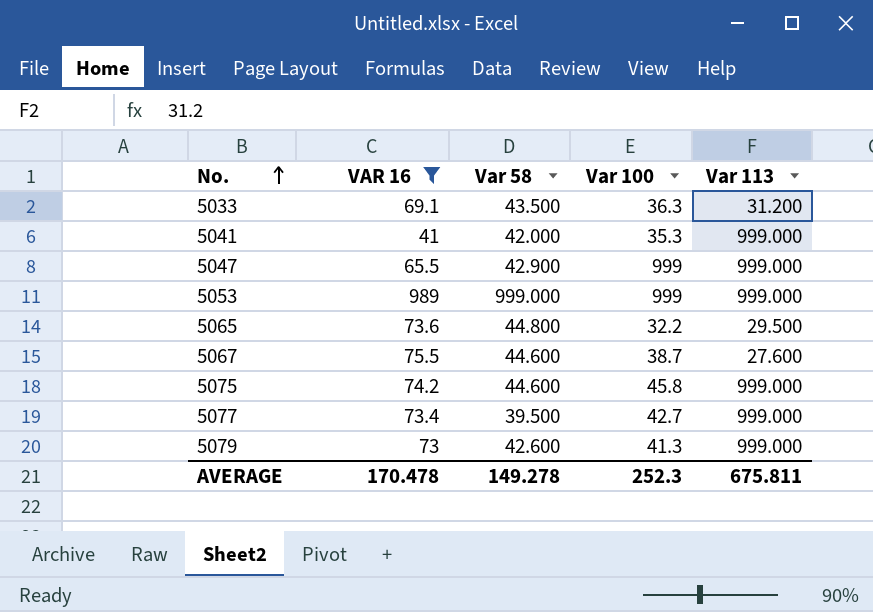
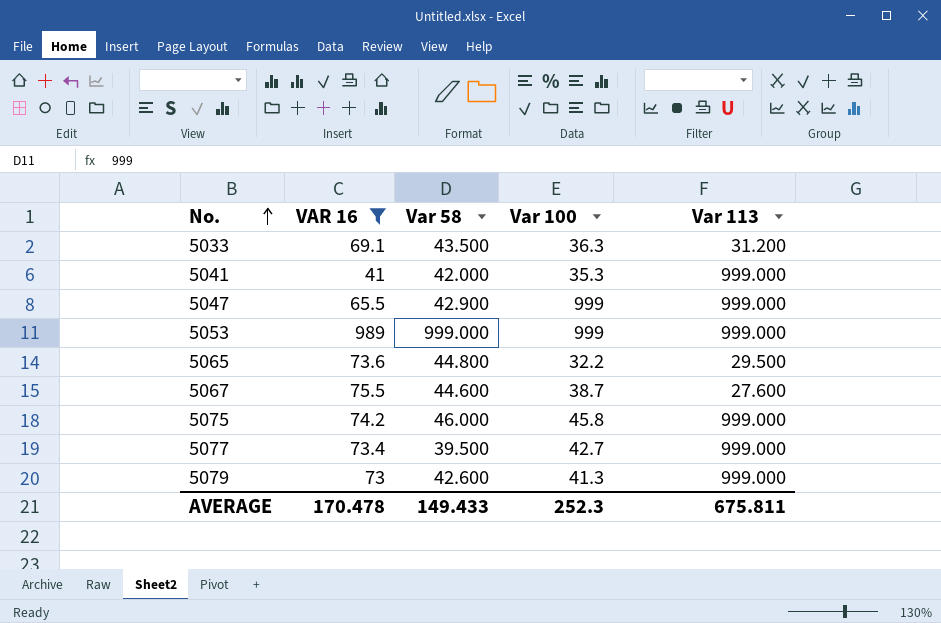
5075 | Var 58: 44.600 -> 46.000
AVERAGE | Var 58: 149.278 -> 149.433

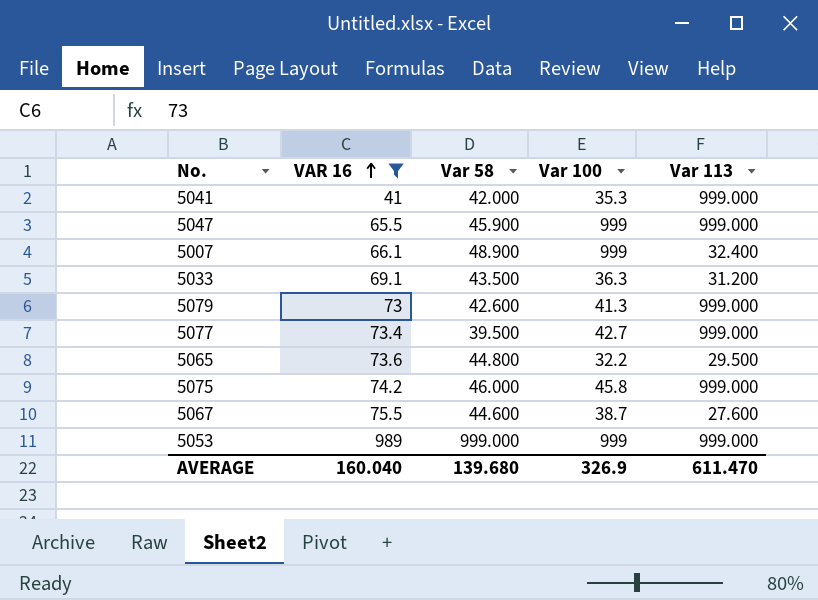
row order: No. ascending -> VAR 16 ascending
5047 | Var 58: 42.900 -> 45.900
row 5007: none -> 66.1 | 48.900 | 999 | 32.400
AVERAGE | VAR 16: 170.478 -> 160.040
AVERAGE | Var 58: 149.433 -> 139.680
AVERAGE | Var 100: 252.3 -> 326.9
AVERAGE | Var 113: 675.811 -> 611.470

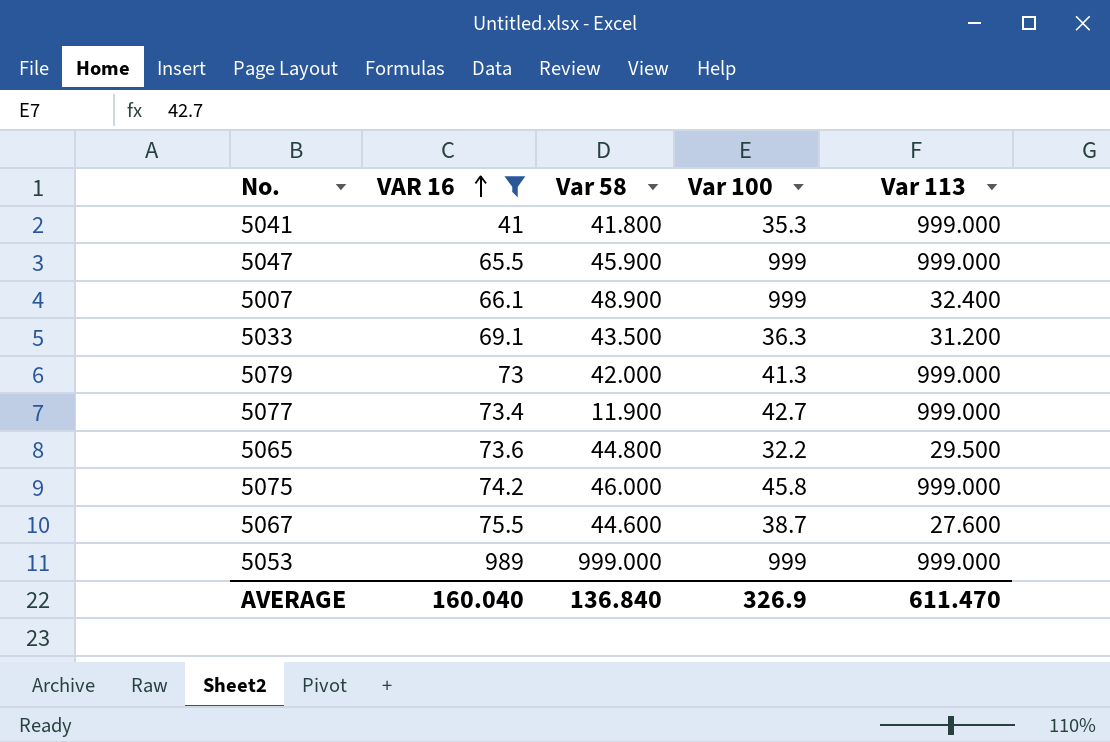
5041 | Var 58: 42.000 -> 41.800
5079 | Var 58: 42.600 -> 42.000
5077 | Var 58: 39.500 -> 11.900
AVERAGE | Var 58: 139.680 -> 136.840

